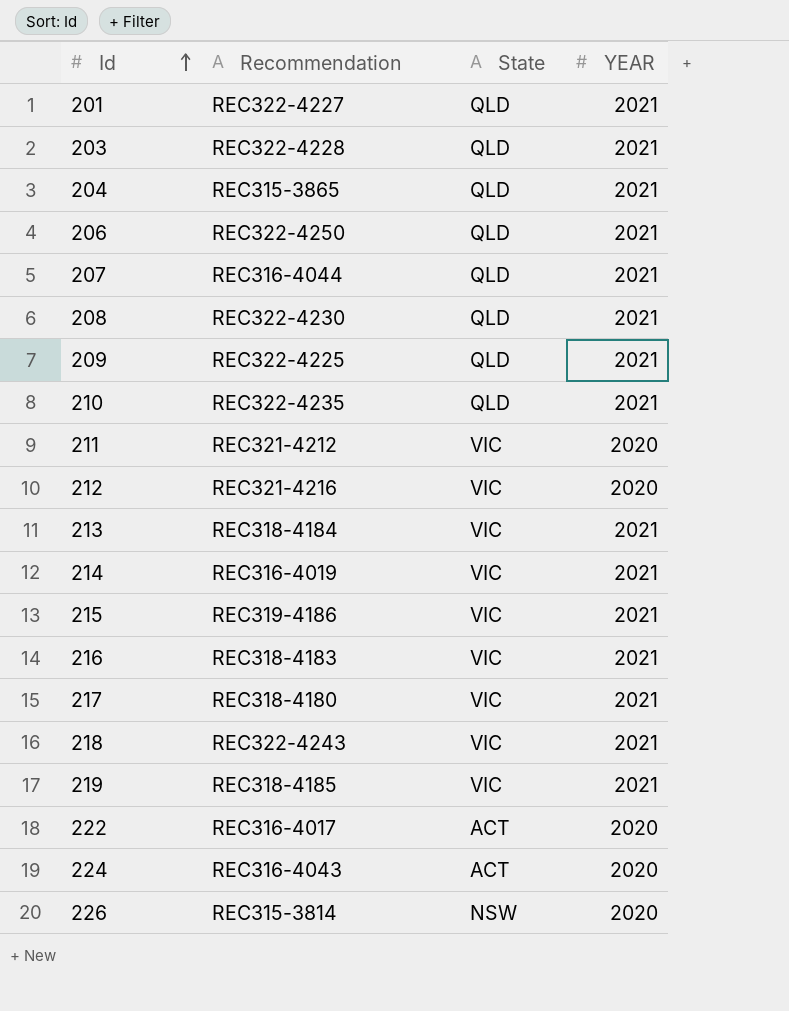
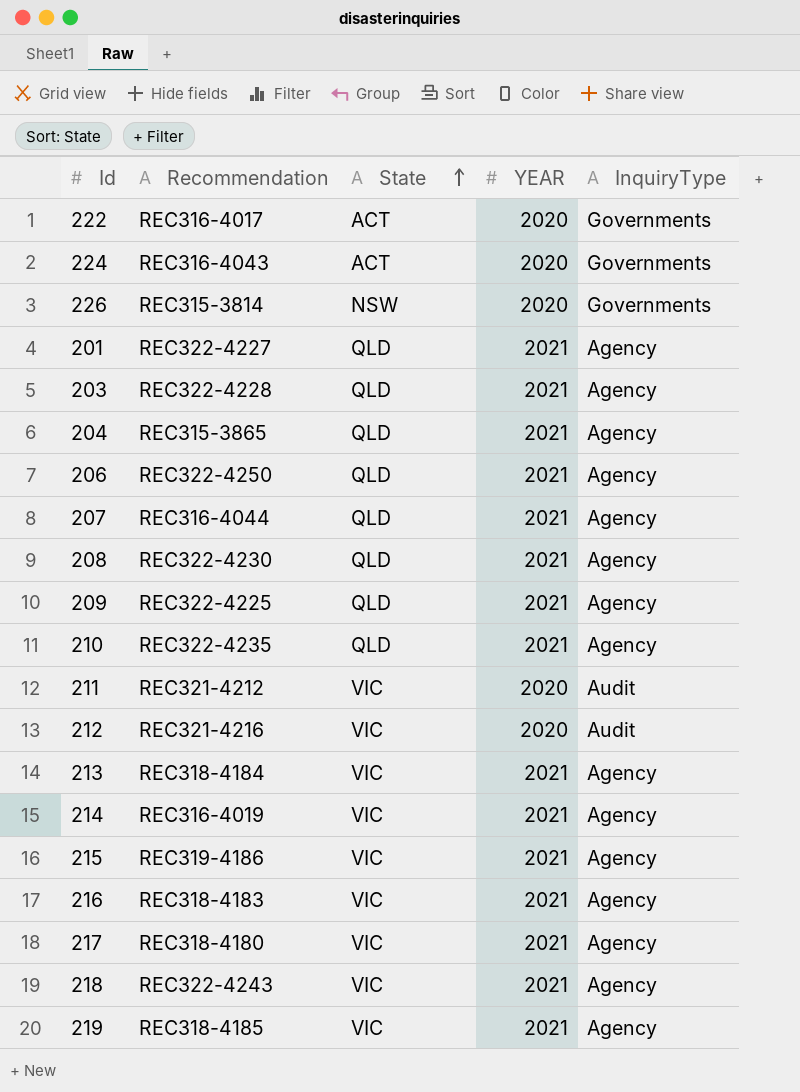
row order: Id ascending -> State ascending
column InquiryType | position: none -> 5

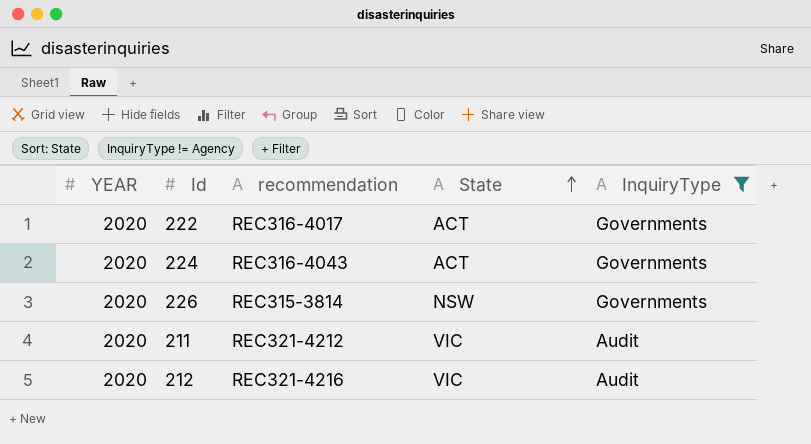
filter: none -> InquiryType != Agency
column YEAR | position: 4 -> 1
column name: Recommendation -> recommendation

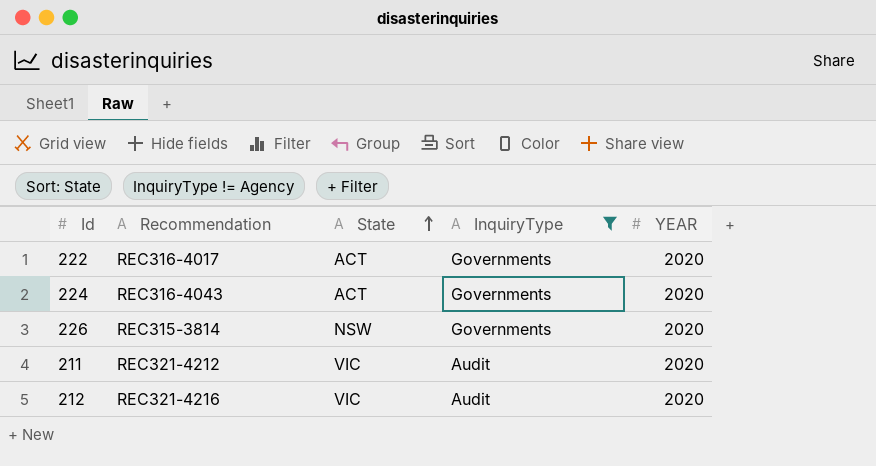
column name: recommendation -> Recommendation
column YEAR | position: 1 -> 5

